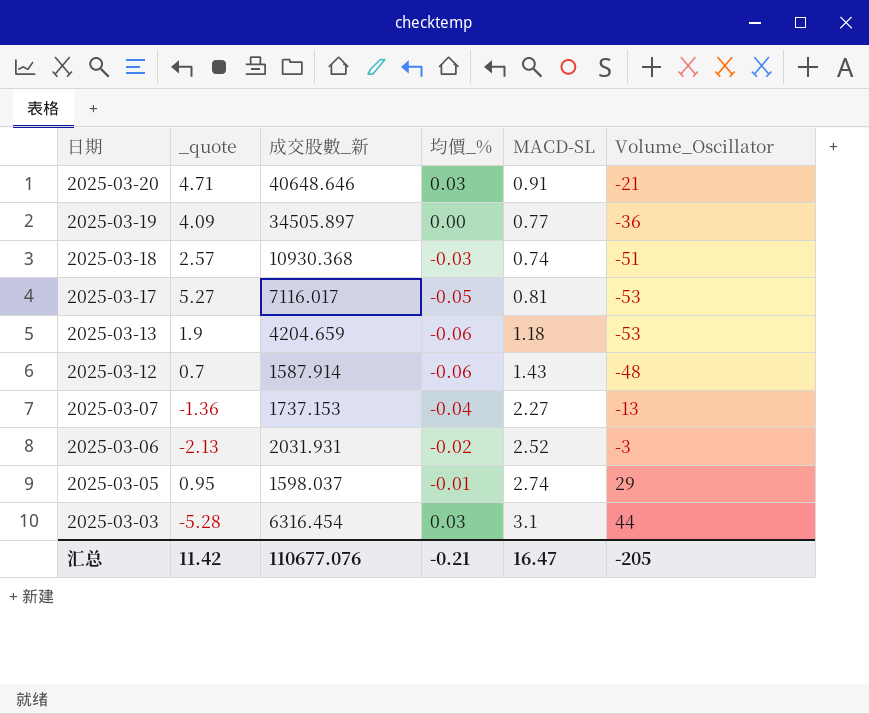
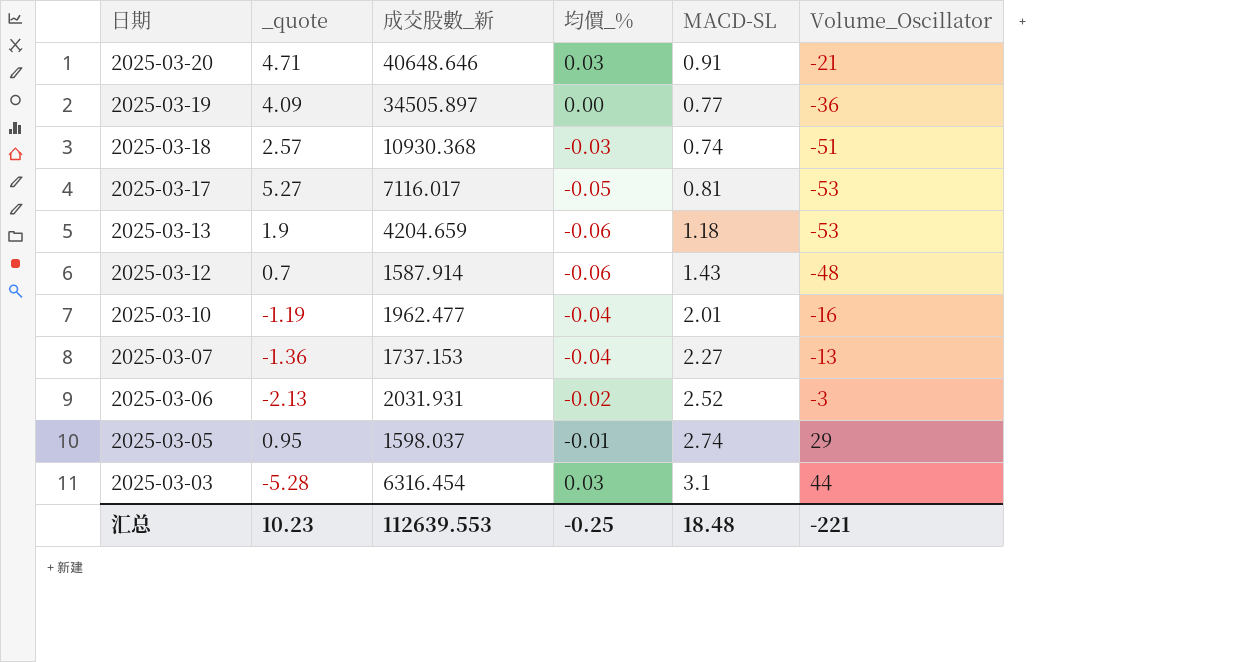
row 2025-03-10: none -> -1.19 | 1962.477 | -0.04 | 2.01 | -16
汇总 | _quote: 11.42 -> 10.23
汇总 | 成交股數_新: 110677.076 -> 112639.553
汇总 | 均價_%: -0.21 -> -0.25
汇总 | MACD-SL: 16.47 -> 18.48
汇总 | Volume_Oscillator: -205 -> -221

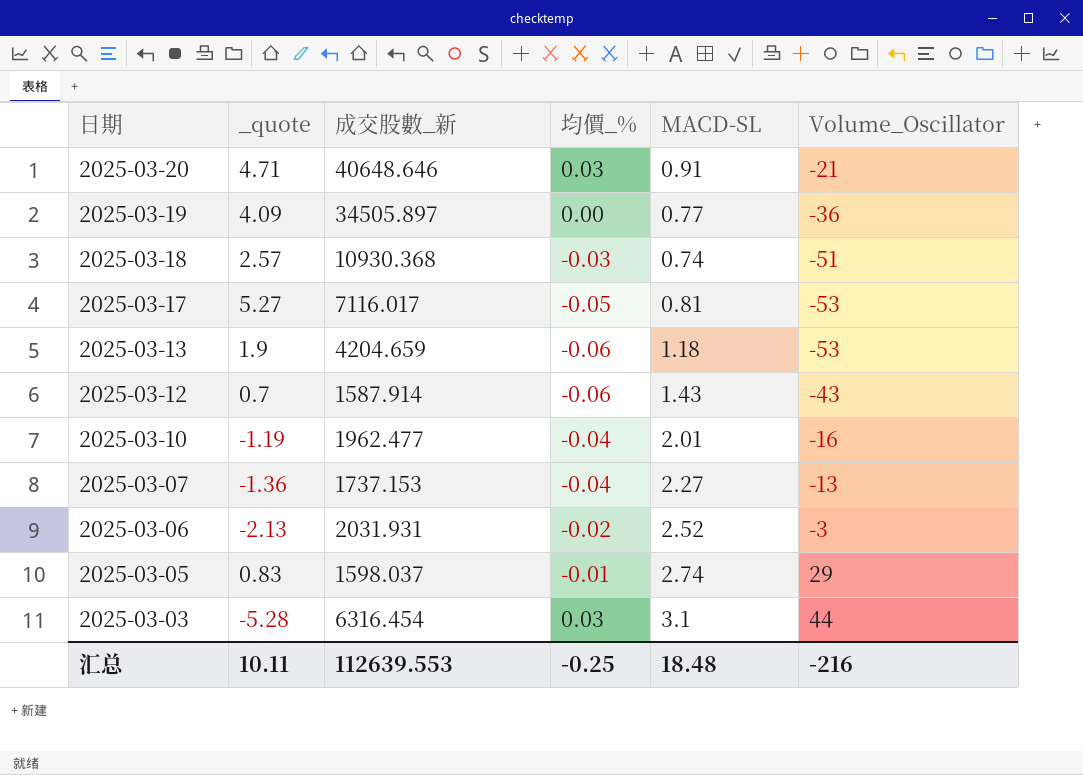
2025-03-12 | Volume_Oscillator: -48 -> -43
2025-03-05 | _quote: 0.95 -> 0.83
汇总 | _quote: 10.23 -> 10.11
汇总 | Volume_Oscillator: -221 -> -216

